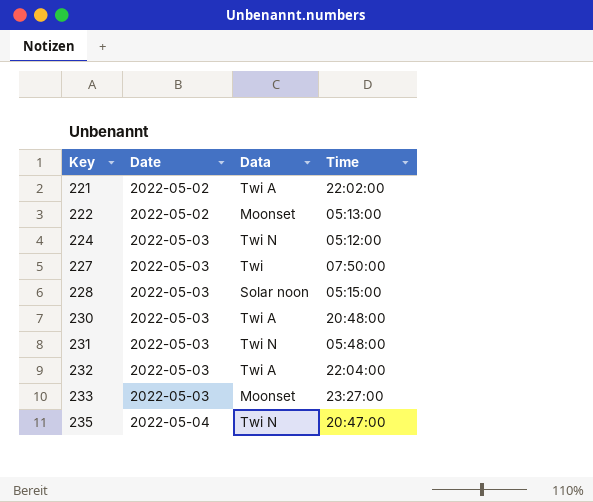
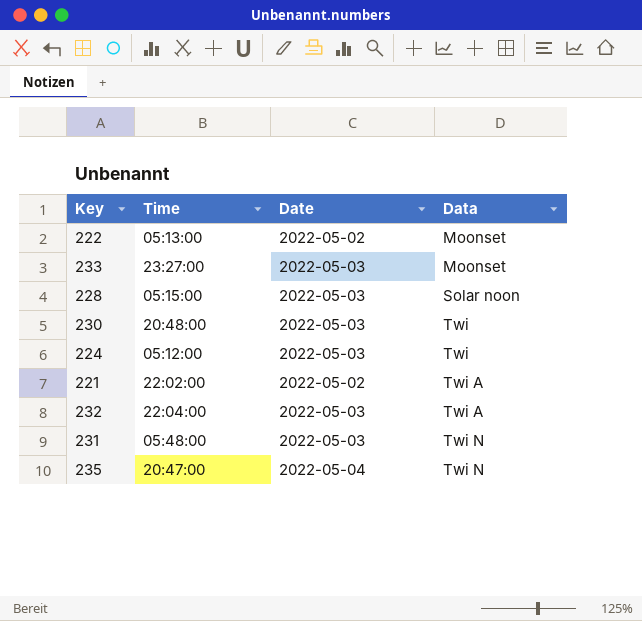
row order: Key ascending -> Data ascending
column Time | position: 4 -> 2
row 227: 2022-05-03 | Twi | 07:50:00 -> none
230 | Data: Twi A -> Twi
224 | Data: Twi N -> Twi

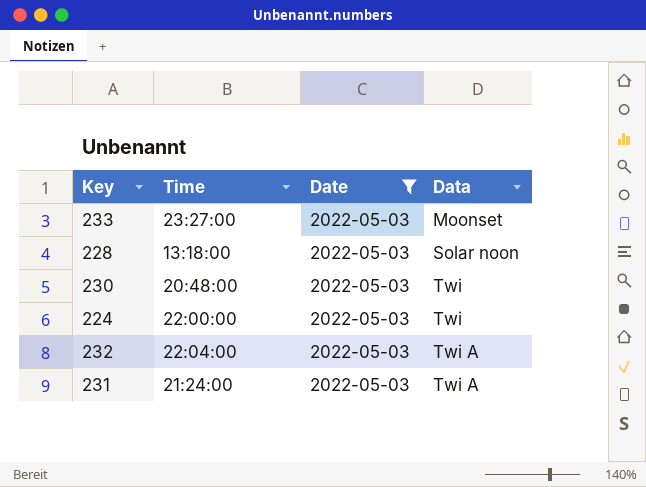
filter: none -> Date = 2022-05-03
228 | Time: 05:15:00 -> 13:18:00
224 | Time: 05:12:00 -> 22:00:00
231 | Time: 05:48:00 -> 21:24:00
231 | Data: Twi N -> Twi A

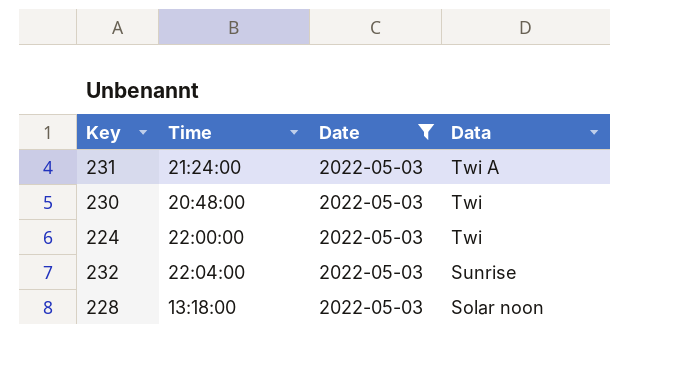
row order: Data ascending -> Data descending
row 233: 23:27:00 | 2022-05-03 | Moonset -> none
232 | Data: Twi A -> Sunrise

